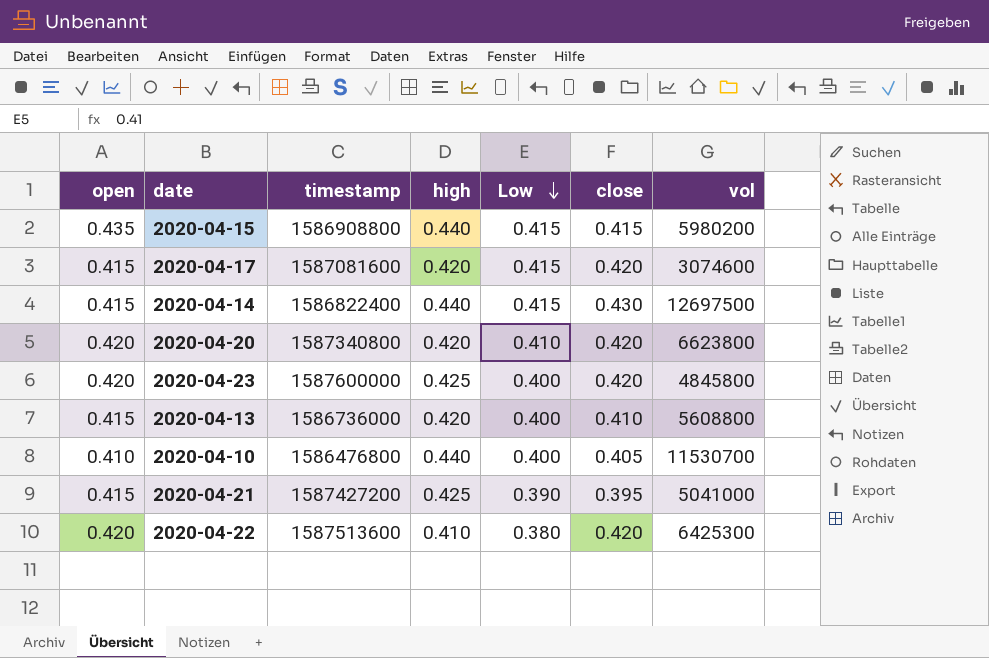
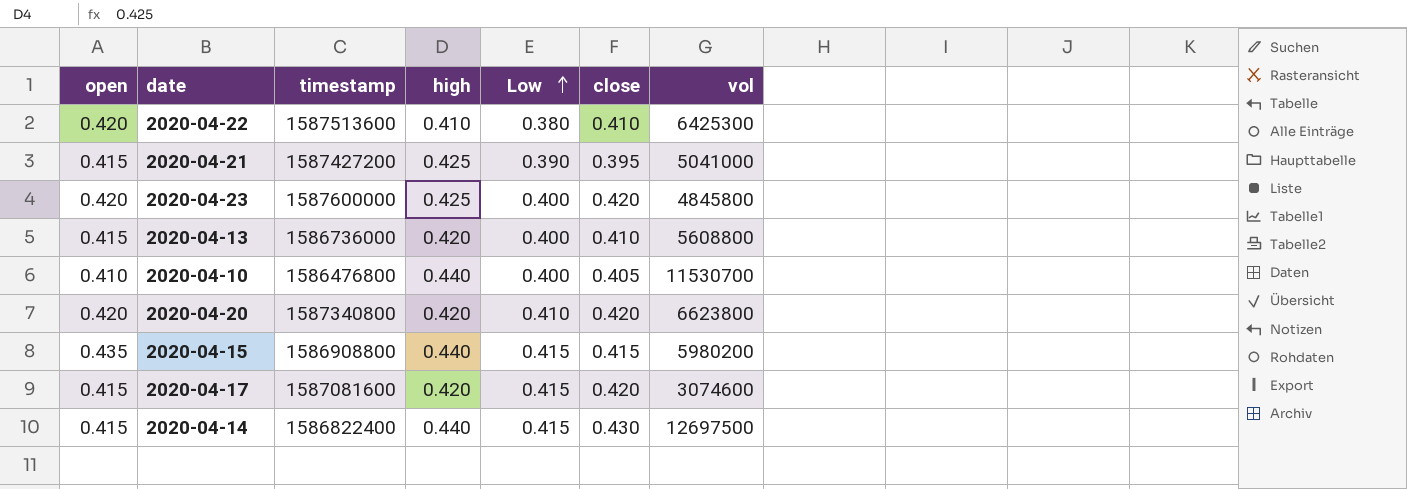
row order: Low descending -> Low ascending
2020-04-22 | close: 0.420 -> 0.410

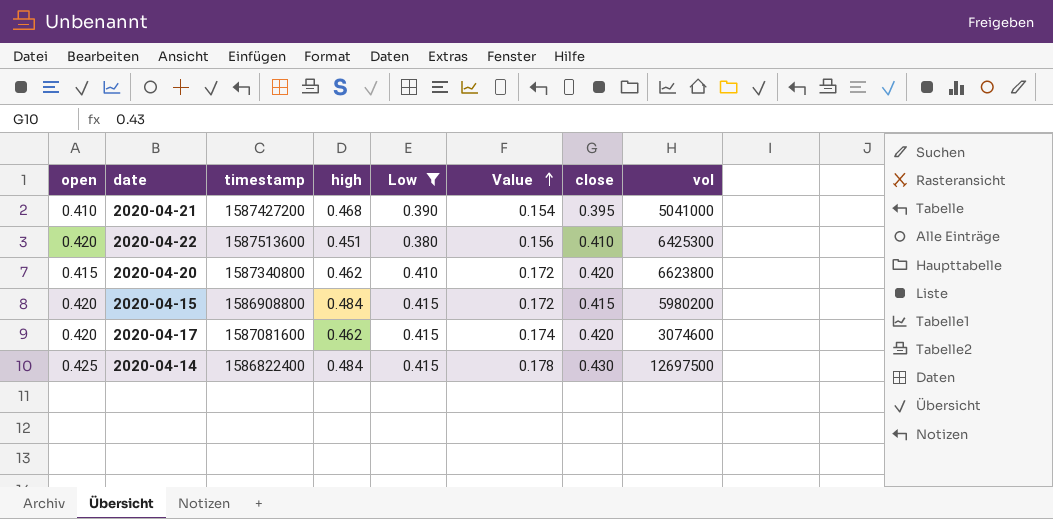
filter: none -> Low != 0.400
row order: Low ascending -> Value ascending
column Value | formula: none -> [Low] * [close]
2020-04-21 | open: 0.415 -> 0.410
2020-04-21 | high: 0.425 -> 0.468
2020-04-22 | high: 0.410 -> 0.451
2020-04-20 | open: 0.420 -> 0.415
2020-04-20 | high: 0.420 -> 0.462
2020-04-15 | open: 0.435 -> 0.420
2020-04-15 | high: 0.440 -> 0.484
2020-04-17 | open: 0.415 -> 0.420
2020-04-17 | high: 0.420 -> 0.462
2020-04-14 | open: 0.415 -> 0.425
2020-04-14 | high: 0.440 -> 0.484

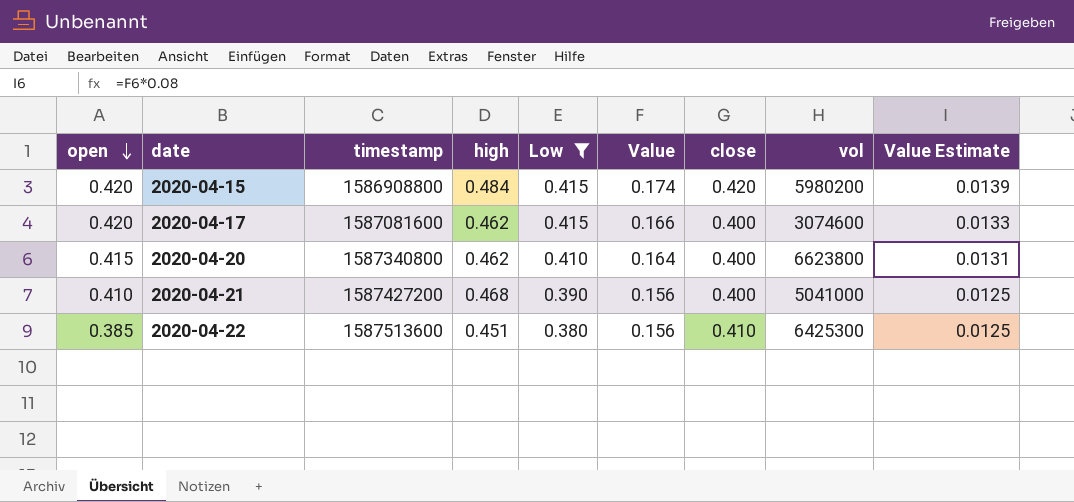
row order: Value ascending -> open descending
column Value Estimate | formula: none -> [Value] * 0.08
row 2020-04-14: 0.425 | 1586822400 | 0.484 | 0.415 | 0.178 | 0.430 | 12697500 -> none
2020-04-15 | Value: 0.172 -> 0.174
2020-04-15 | close: 0.415 -> 0.420
2020-04-17 | Value: 0.174 -> 0.166
2020-04-17 | close: 0.420 -> 0.400
2020-04-20 | Value: 0.172 -> 0.164
2020-04-20 | close: 0.420 -> 0.400
2020-04-21 | Value: 0.154 -> 0.156
2020-04-21 | close: 0.395 -> 0.400
2020-04-22 | open: 0.420 -> 0.385

